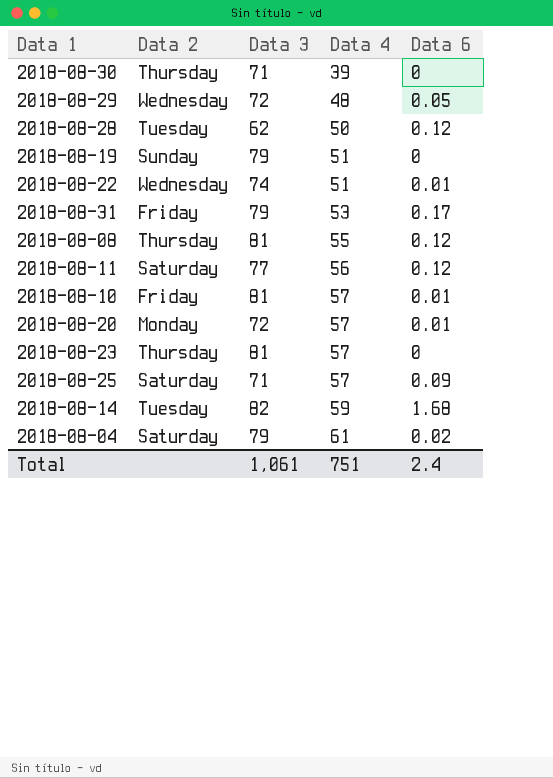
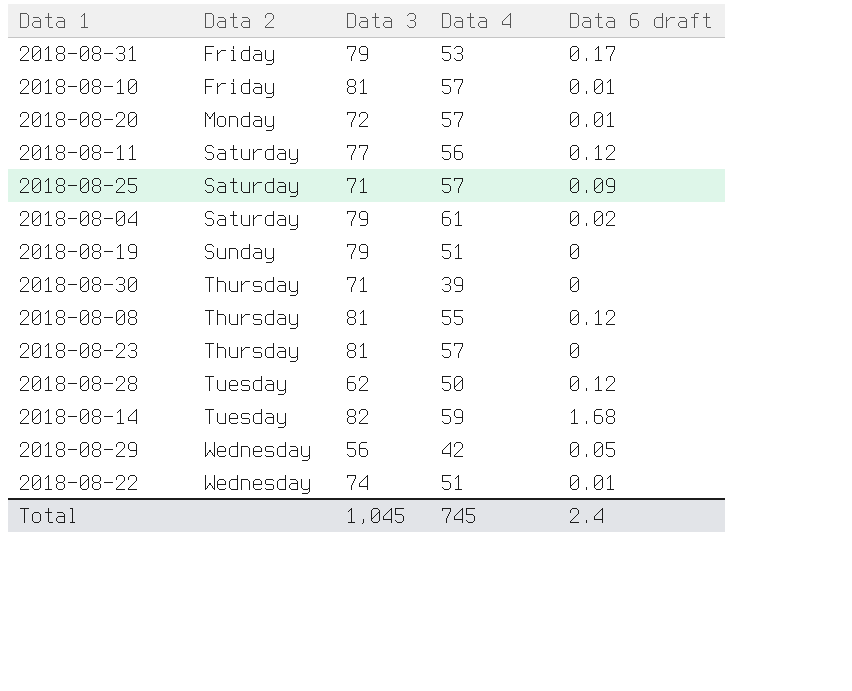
row order: Data 4 ascending -> Data 2 ascending
column name: Data 6 -> Data 6 draft
2018-08-29 | Data 3: 72 -> 56
2018-08-29 | Data 4: 48 -> 42
Total | Data 3: 1,061 -> 1,045
Total | Data 4: 751 -> 745

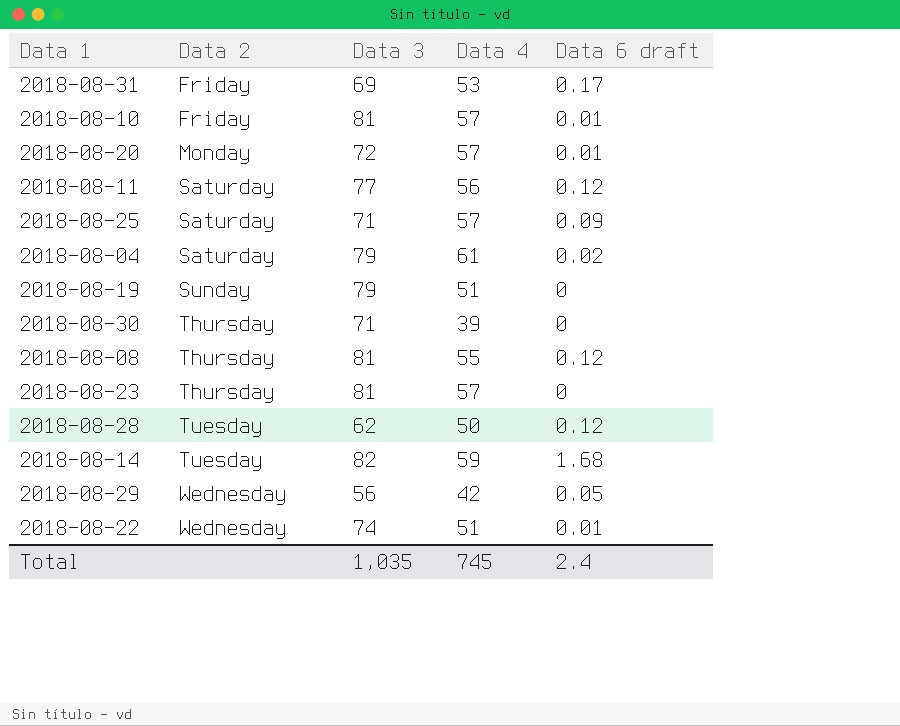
2018-08-31 | Data 3: 79 -> 69
Total | Data 3: 1,045 -> 1,035

